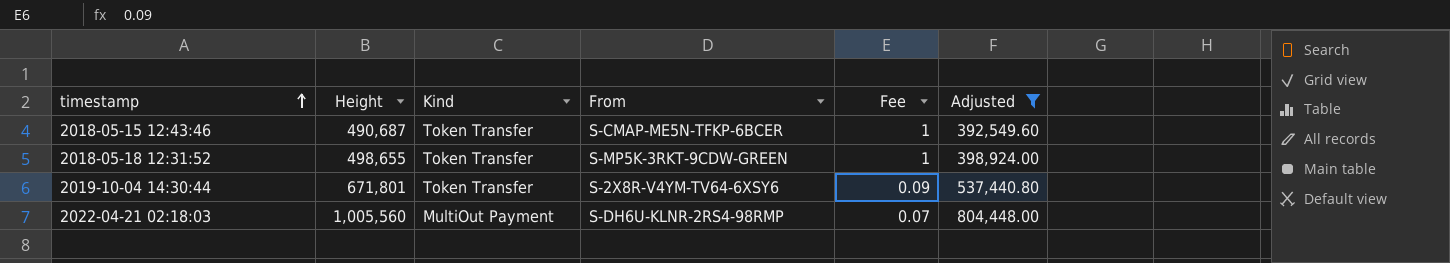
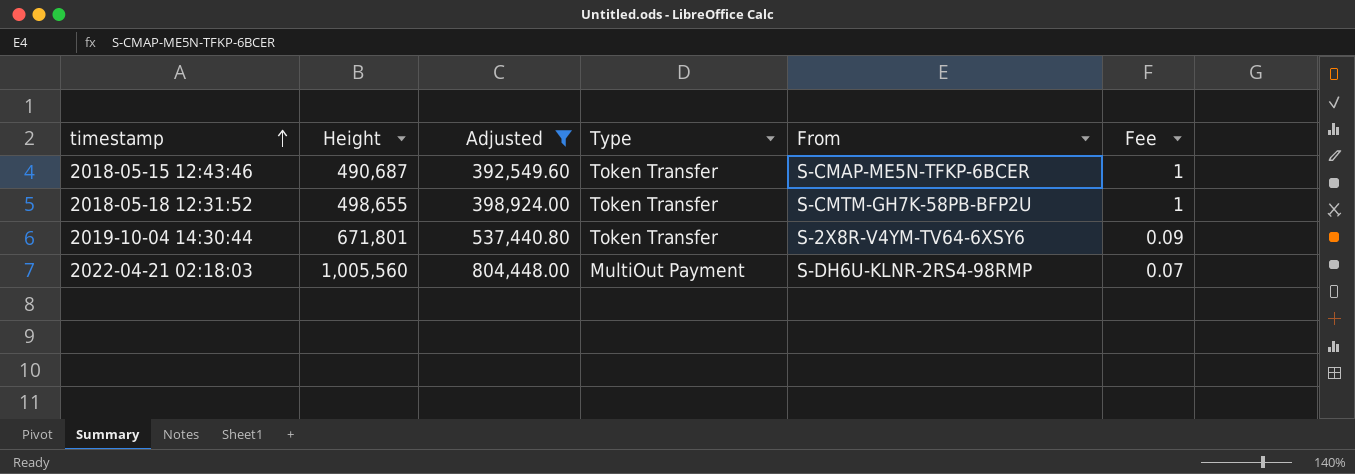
column Adjusted | position: 6 -> 3
column name: Kind -> Type
2018-05-18 12:31:52 | From: S-MP5K-3RKT-9CDW-GREEN -> S-CMTM-GH7K-58PB-BFP2U

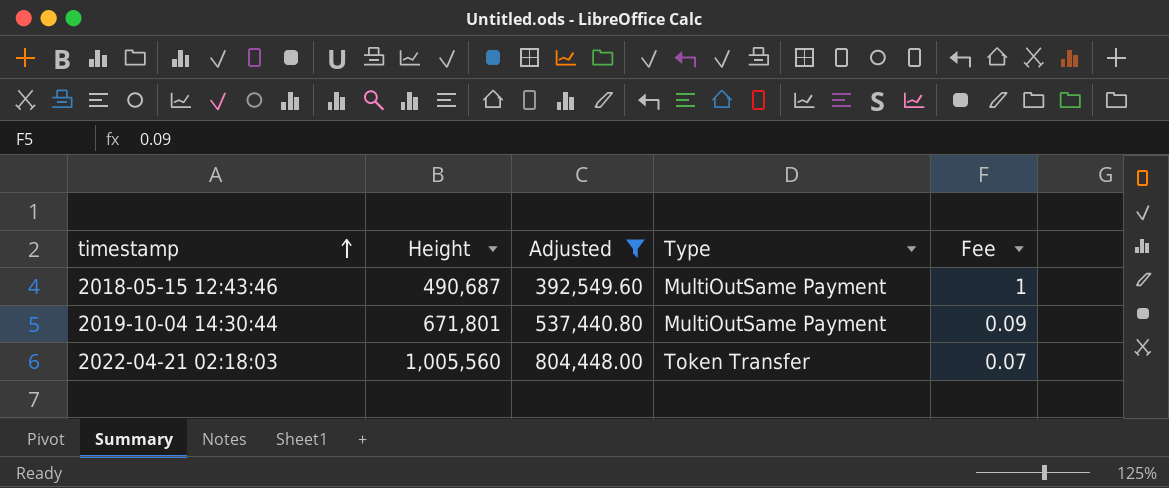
column From | position: 5 -> none
row 2018-05-18 12:31:52: 498,655 | 398,924.00 | Token Transfer | S-CMTM-GH7K-58PB-BFP2U | 1 -> none
2018-05-15 12:43:46 | Type: Token Transfer -> MultiOutSame Payment
2019-10-04 14:30:44 | Type: Token Transfer -> MultiOutSame Payment
2022-04-21 02:18:03 | Type: MultiOut Payment -> Token Transfer

